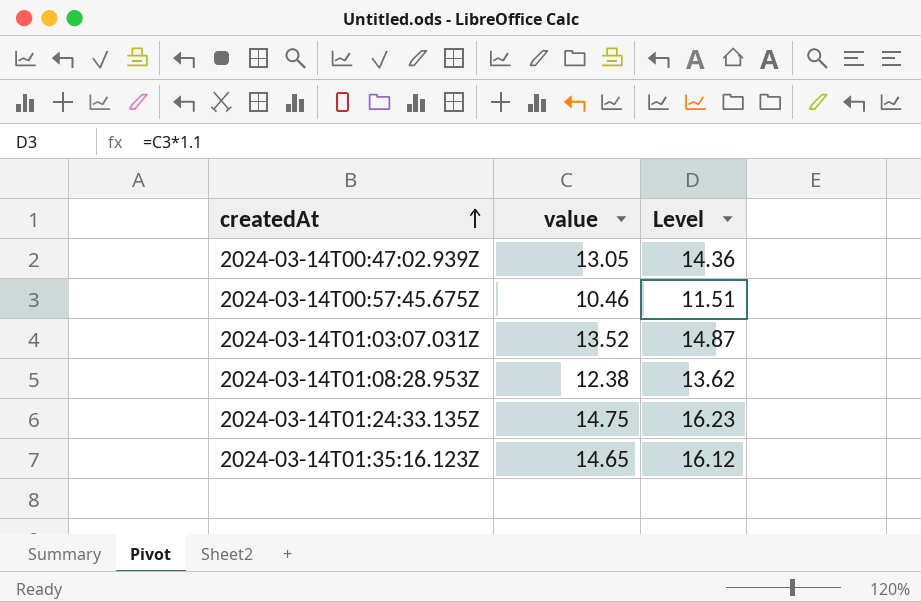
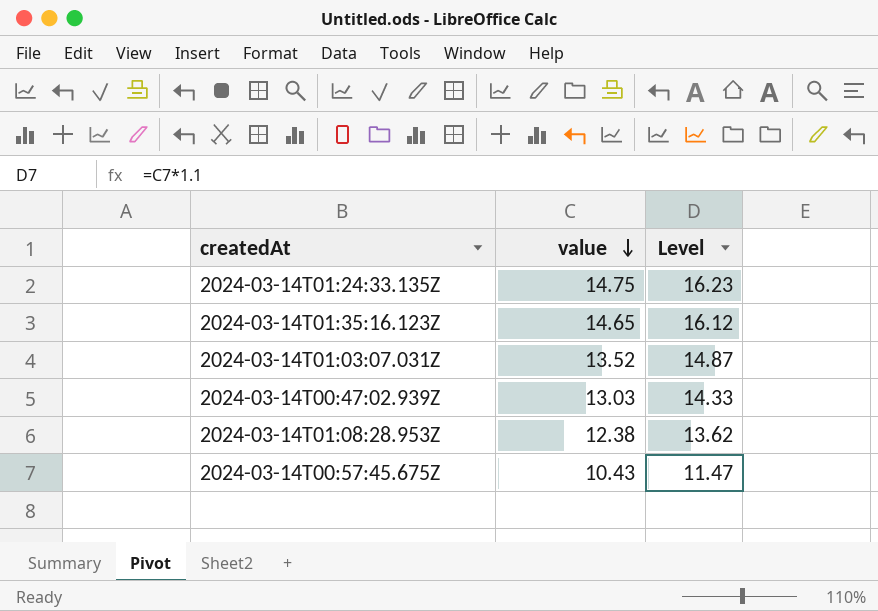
row order: createdAt ascending -> value descending
2024-03-14T00:47:02.939Z | value: 13.05 -> 13.03
2024-03-14T00:47:02.939Z | Level: 14.36 -> 14.33
2024-03-14T00:57:45.675Z | value: 10.46 -> 10.43
2024-03-14T00:57:45.675Z | Level: 11.51 -> 11.47

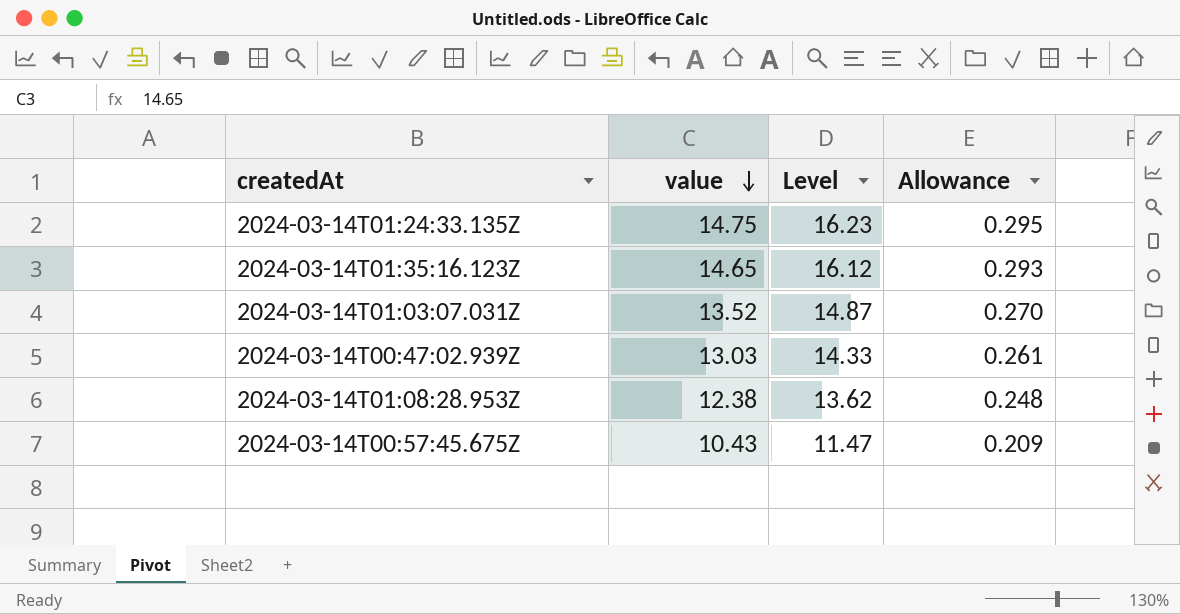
column Allowance | formula: none -> [value] * 0.02

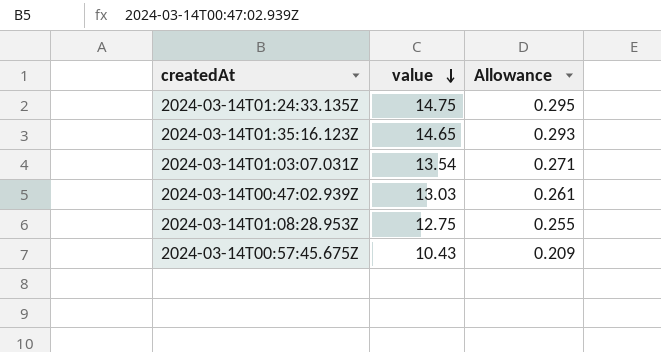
column Level | formula: [value] * 1.1 -> none
2024-03-14T01:03:07.031Z | value: 13.52 -> 13.54
2024-03-14T01:03:07.031Z | Allowance: 0.270 -> 0.271
2024-03-14T01:08:28.953Z | value: 12.38 -> 12.75
2024-03-14T01:08:28.953Z | Allowance: 0.248 -> 0.255

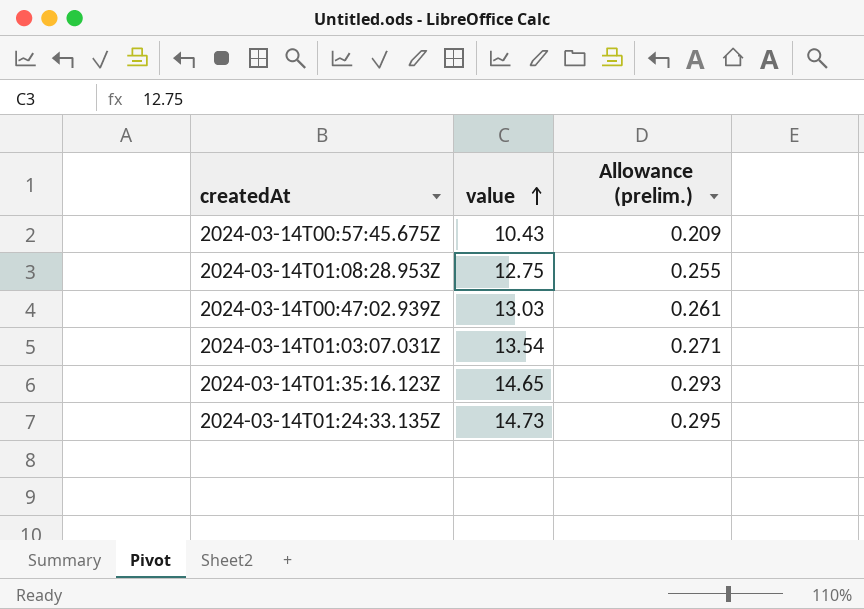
row order: value descending -> value ascending
column name: Allowance -> Allowance (prelim.)
2024-03-14T01:24:33.135Z | value: 14.75 -> 14.73

